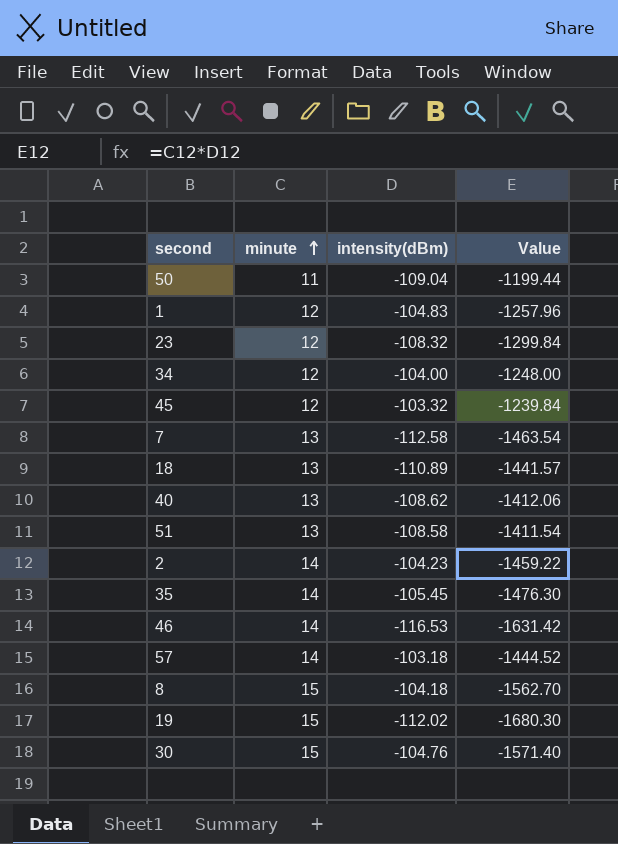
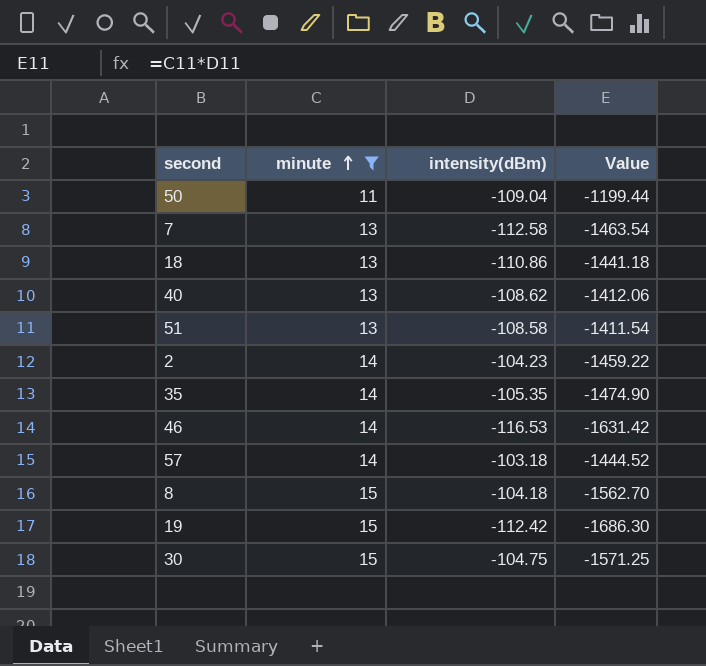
filter: none -> minute != 12
18 | intensity(dBm): -110.89 -> -110.86
18 | Value: -1441.57 -> -1441.18
35 | intensity(dBm): -105.45 -> -105.35
35 | Value: -1476.30 -> -1474.90
19 | intensity(dBm): -112.02 -> -112.42
19 | Value: -1680.30 -> -1686.30
30 | intensity(dBm): -104.76 -> -104.75
30 | Value: -1571.40 -> -1571.25

